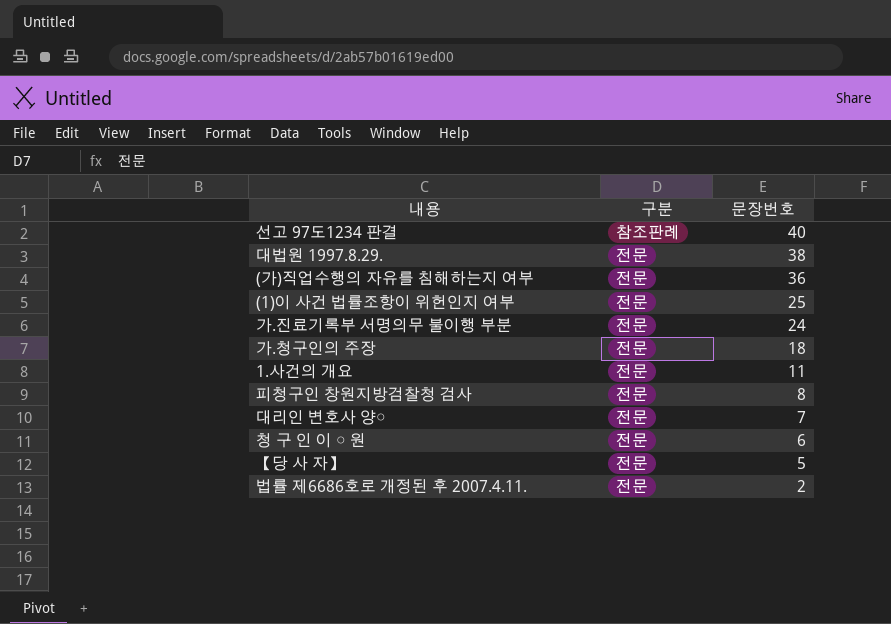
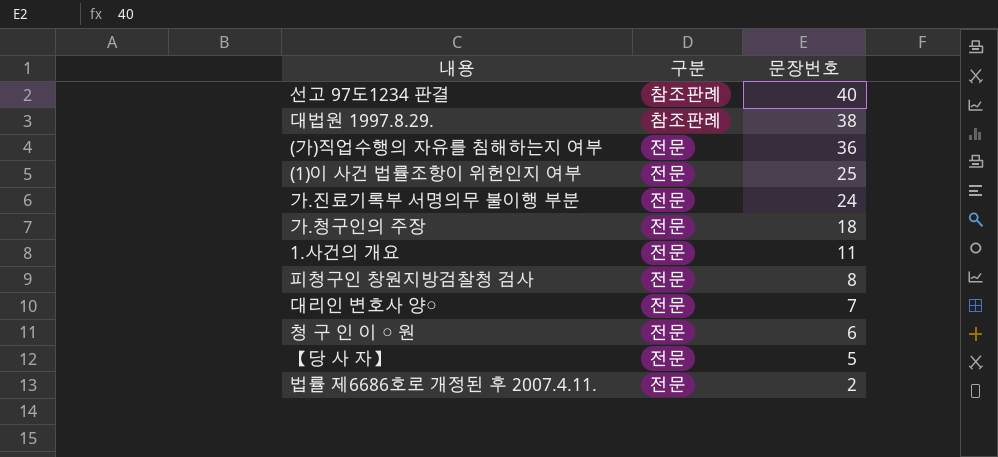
대법원 1997.8.29. | 구분: 전문 -> 참조판례

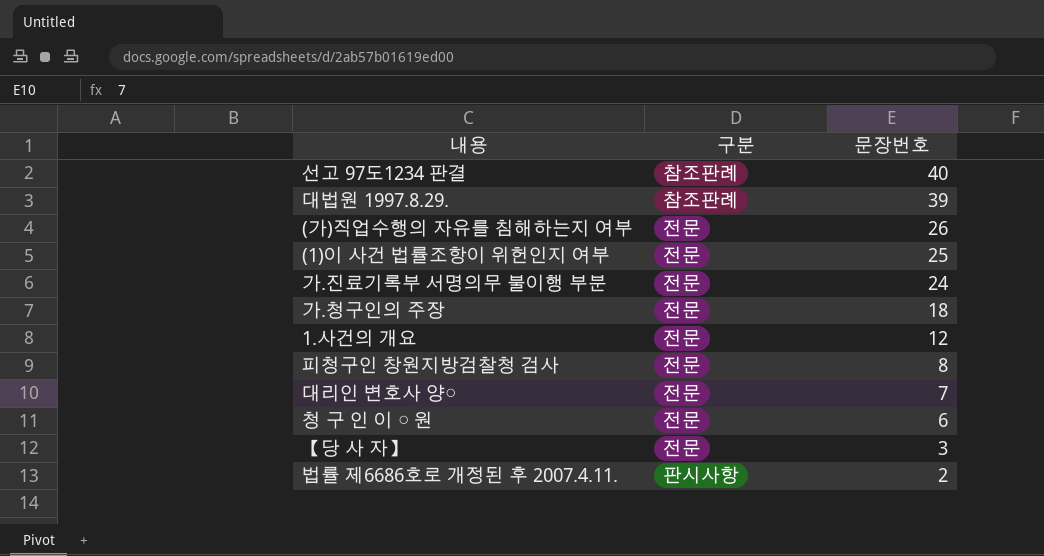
대법원 1997.8.29. | 문장번호: 38 -> 39
(가)직업수행의 자유를 침해하는지 여부 | 문장번호: 36 -> 26
1.사건의 개요 | 문장번호: 11 -> 12
【당 사 자】 | 문장번호: 5 -> 3
법률 제6686호로 개정된 후 2007.4.11. | 구분: 전문 -> 판시사항

